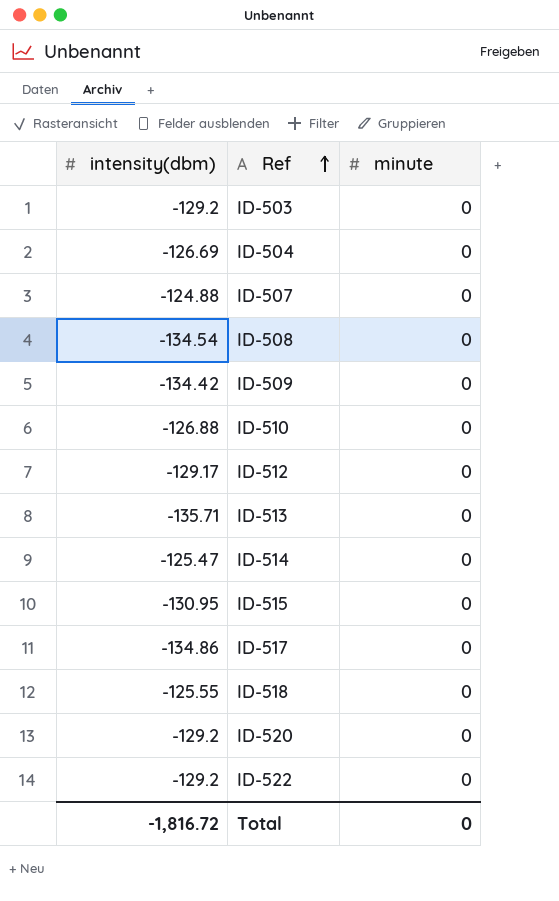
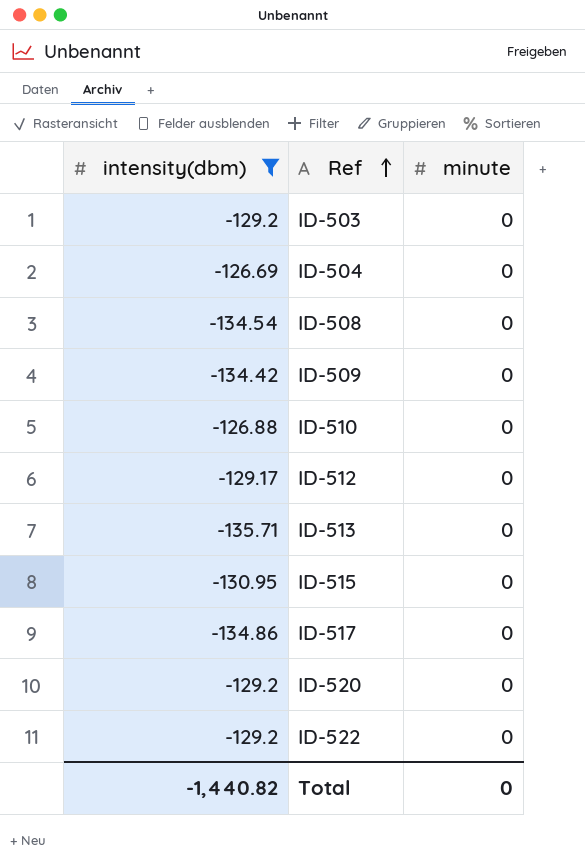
filter: none -> intensity(dbm) <= -126.69
Total | intensity(dbm): -1,816.72 -> -1,440.82

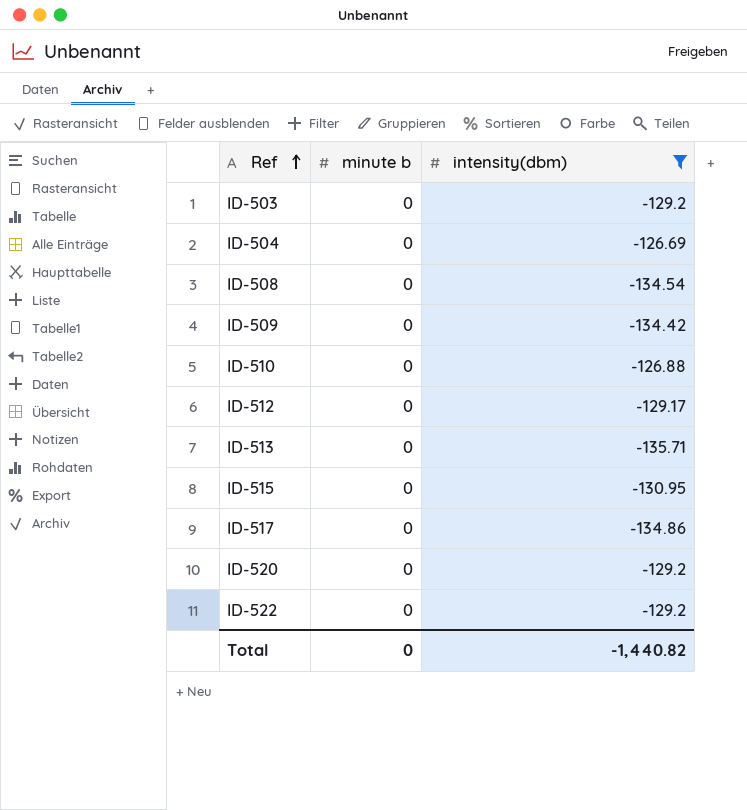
column name: minute -> minute b
column intensity(dbm) | position: 1 -> 3

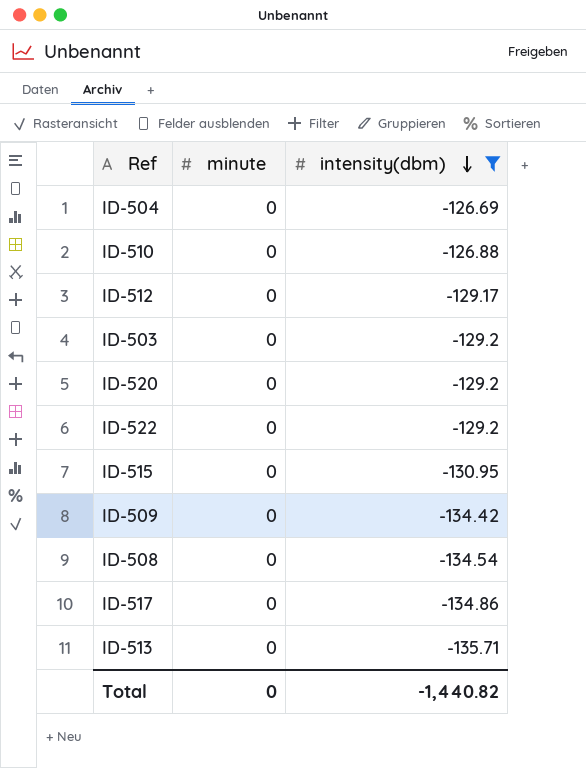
row order: Ref ascending -> intensity(dbm) descending
column name: minute b -> minute

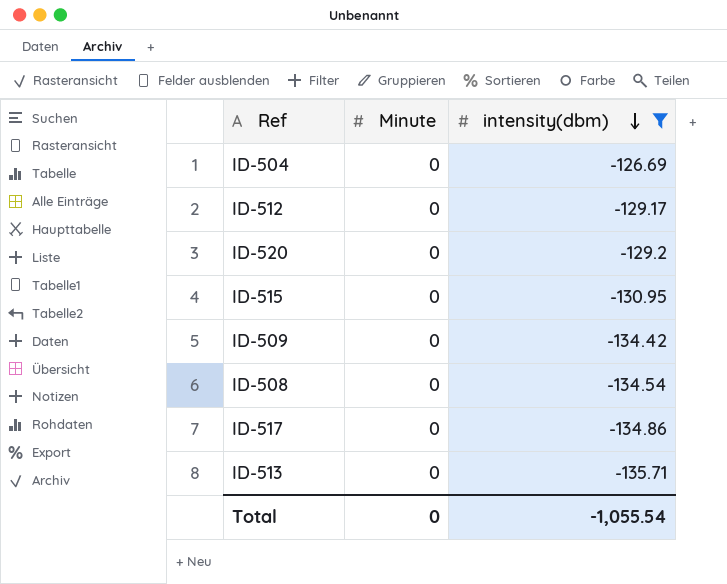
column name: minute -> Minute
row ID-510: 0 | -126.88 -> none
row ID-503: 0 | -129.2 -> none
row ID-522: 0 | -129.2 -> none
Total | intensity(dbm): -1,440.82 -> -1,055.54

